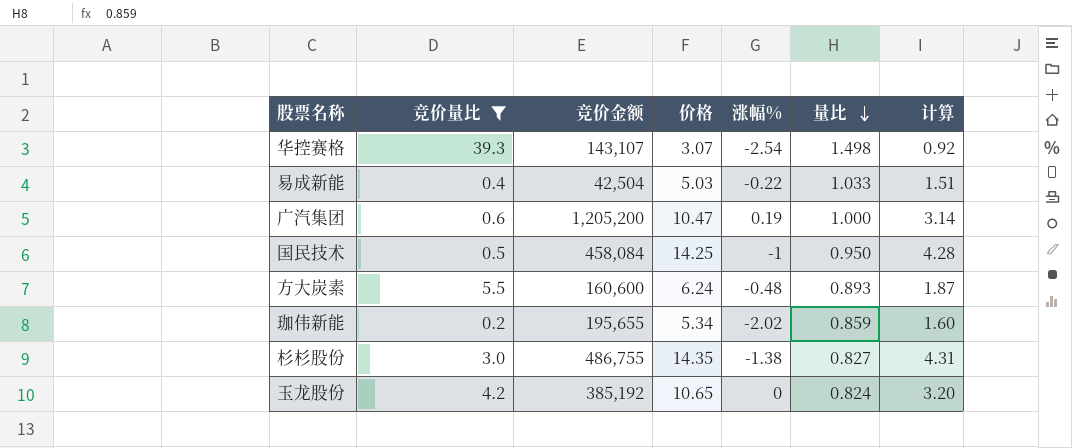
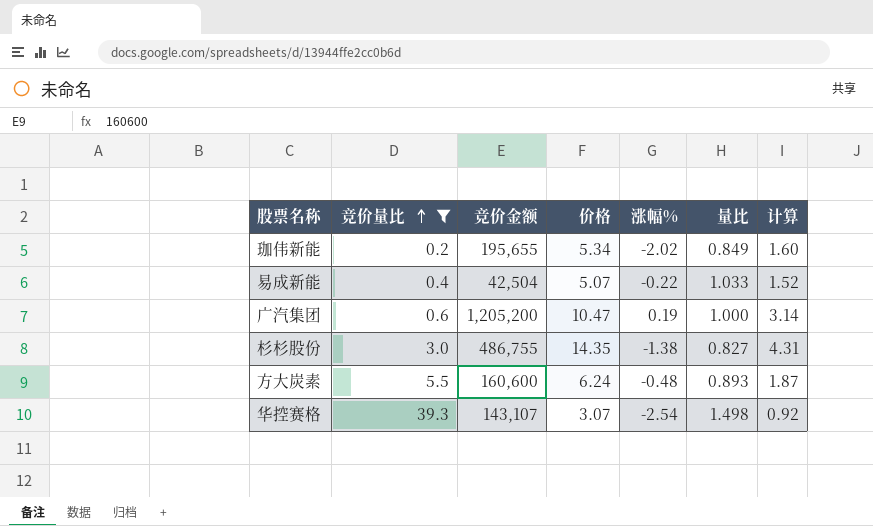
row order: 量比 descending -> 竞价量比 ascending
row 国民技术: 0.5 | 458,084 | 14.25 | -1 | 0.950 | 4.28 -> none
row 玉龙股份: 4.2 | 385,192 | 10.65 | 0 | 0.824 | 3.20 -> none
珈伟新能 | 量比: 0.859 -> 0.849
易成新能 | 价格: 5.03 -> 5.07
易成新能 | 计算: 1.51 -> 1.52

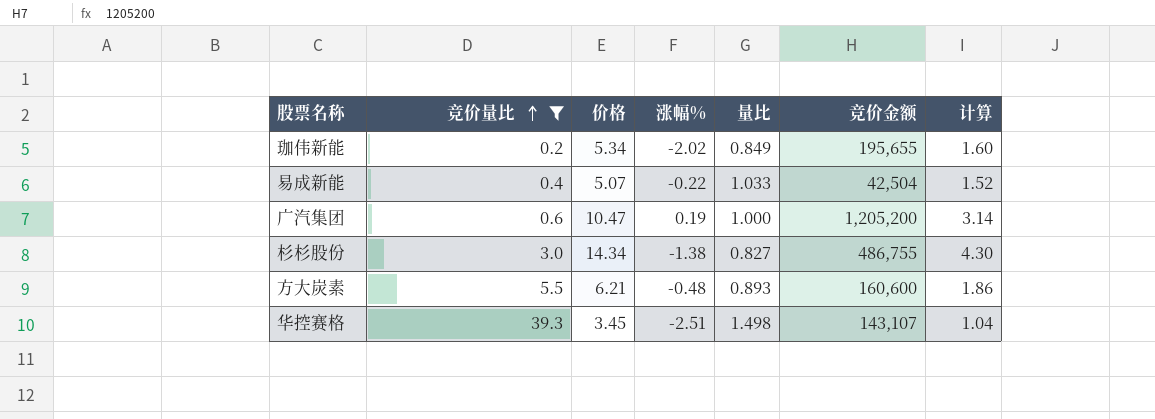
column 竞价金额 | position: 3 -> 6
杉杉股份 | 价格: 14.35 -> 14.34
杉杉股份 | 计算: 4.31 -> 4.30
方大炭素 | 价格: 6.24 -> 6.21
方大炭素 | 计算: 1.87 -> 1.86
华控赛格 | 价格: 3.07 -> 3.45
华控赛格 | 涨幅%: -2.54 -> -2.51
华控赛格 | 计算: 0.92 -> 1.04

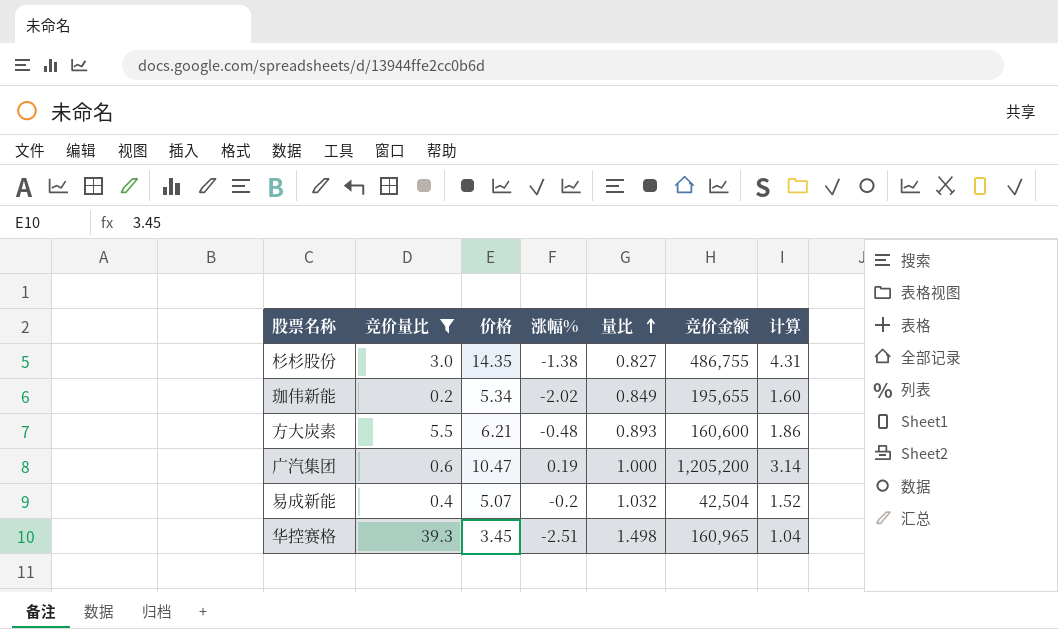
row order: 竞价量比 ascending -> 量比 ascending
杉杉股份 | 价格: 14.34 -> 14.35
杉杉股份 | 计算: 4.30 -> 4.31
易成新能 | 涨幅%: -0.22 -> -0.2
易成新能 | 量比: 1.033 -> 1.032
华控赛格 | 竞价金额: 143,107 -> 160,965

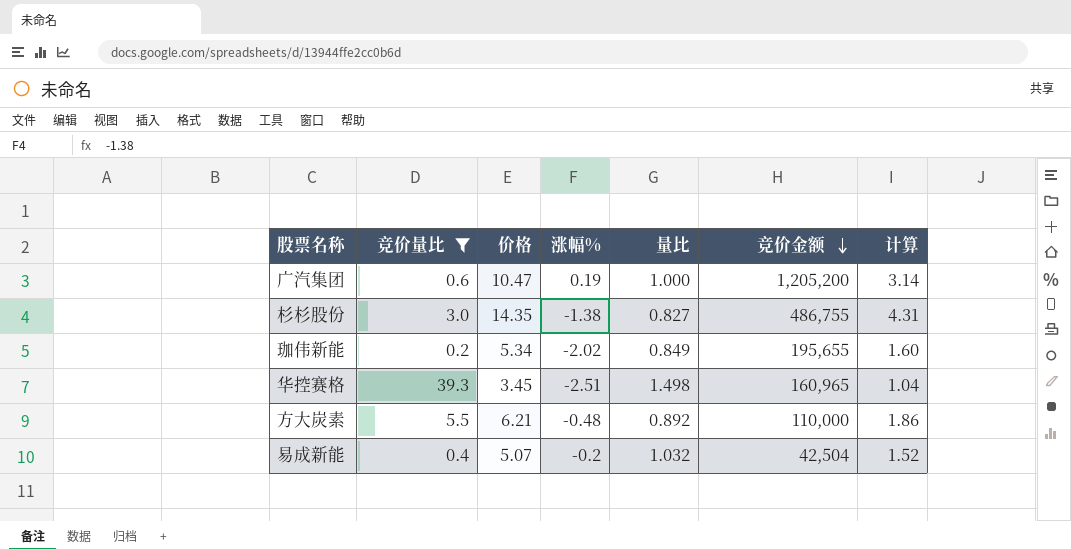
row order: 量比 ascending -> 竞价金额 descending
方大炭素 | 量比: 0.893 -> 0.892
方大炭素 | 竞价金额: 160,600 -> 110,000

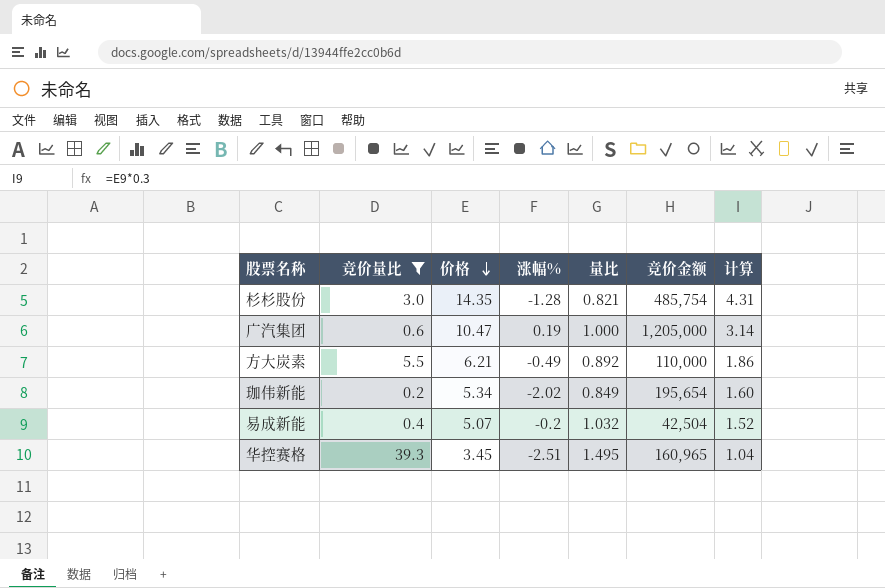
row order: 竞价金额 descending -> 价格 descending
杉杉股份 | 涨幅%: -1.38 -> -1.28
杉杉股份 | 量比: 0.827 -> 0.821
杉杉股份 | 竞价金额: 486,755 -> 485,754
广汽集团 | 竞价金额: 1,205,200 -> 1,205,000
方大炭素 | 涨幅%: -0.48 -> -0.49
珈伟新能 | 竞价金额: 195,655 -> 195,654
华控赛格 | 量比: 1.498 -> 1.495

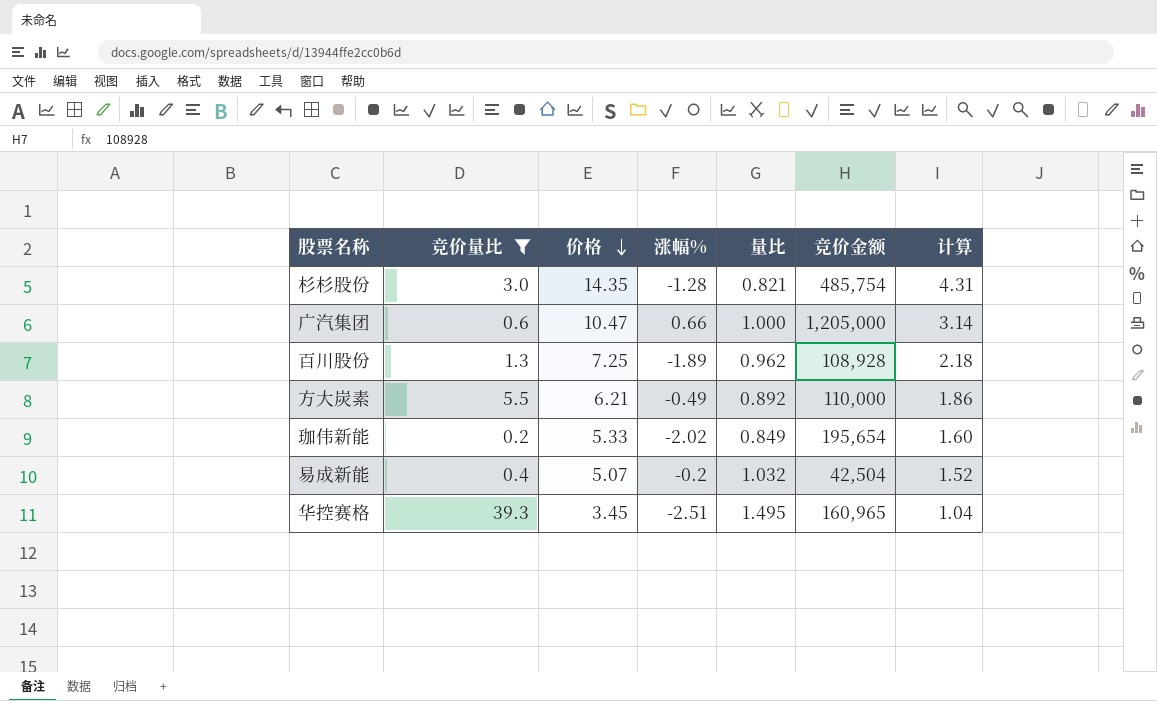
广汽集团 | 涨幅%: 0.19 -> 0.66
row 百川股份: none -> 1.3 | 7.25 | -1.89 | 0.962 | 108,928 | 2.18
珈伟新能 | 价格: 5.34 -> 5.33

